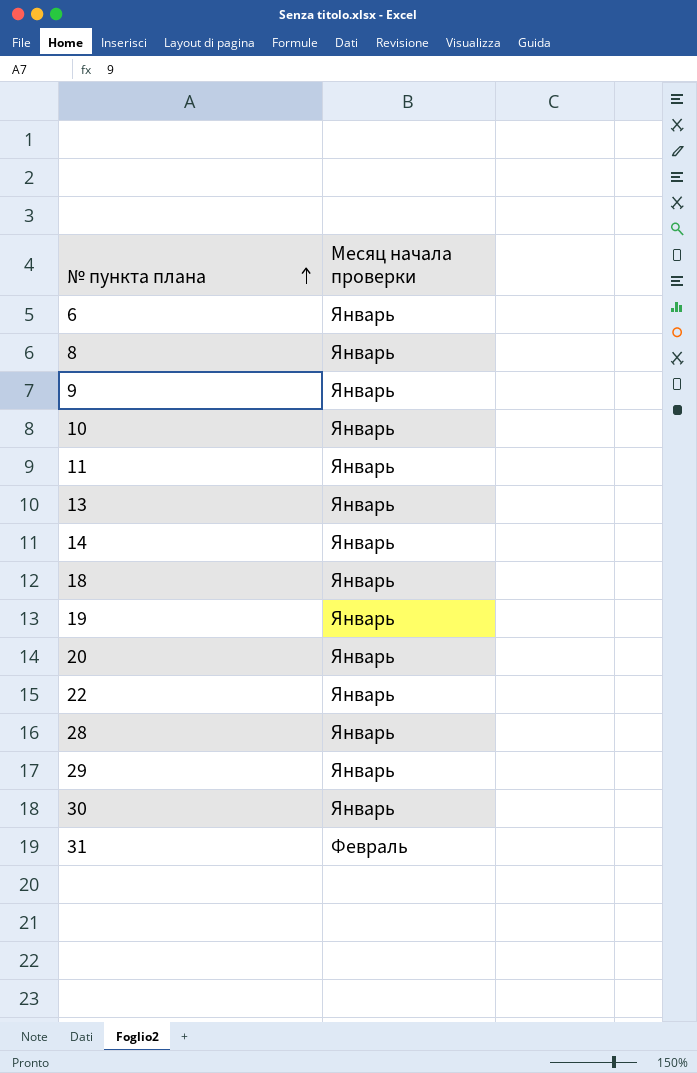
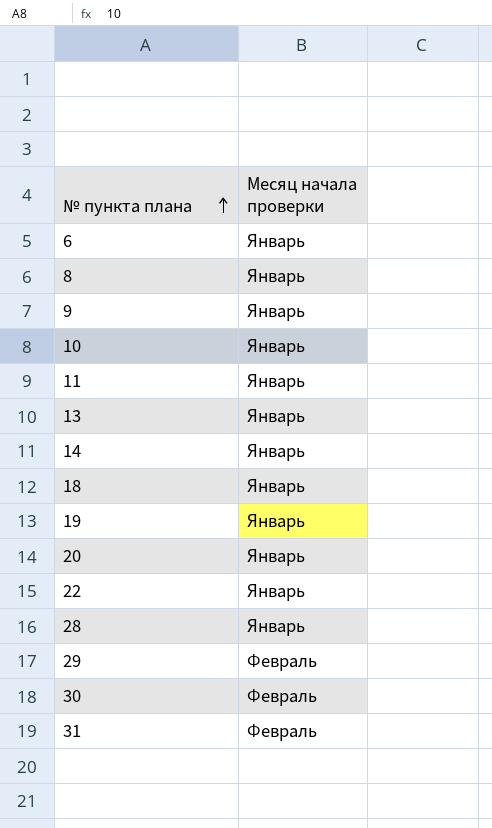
29 | Месяц начала проверки: Январь -> Февраль
30 | Месяц начала проверки: Январь -> Февраль

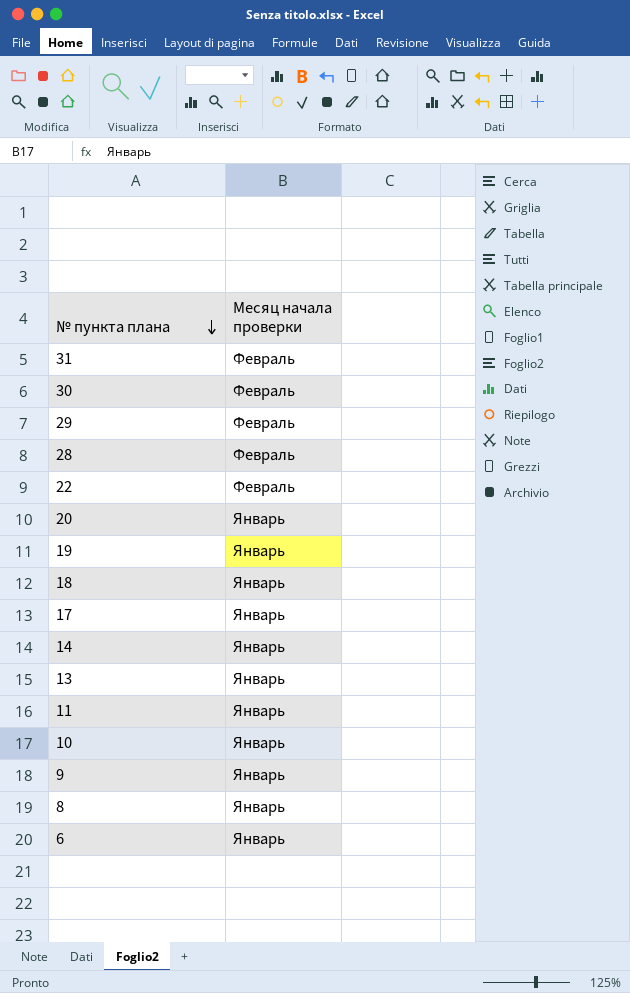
row order: № пункта плана ascending -> № пункта плана descending
28 | Месяц начала проверки: Январь -> Февраль
22 | Месяц начала проверки: Январь -> Февраль
row 17: none -> Январь

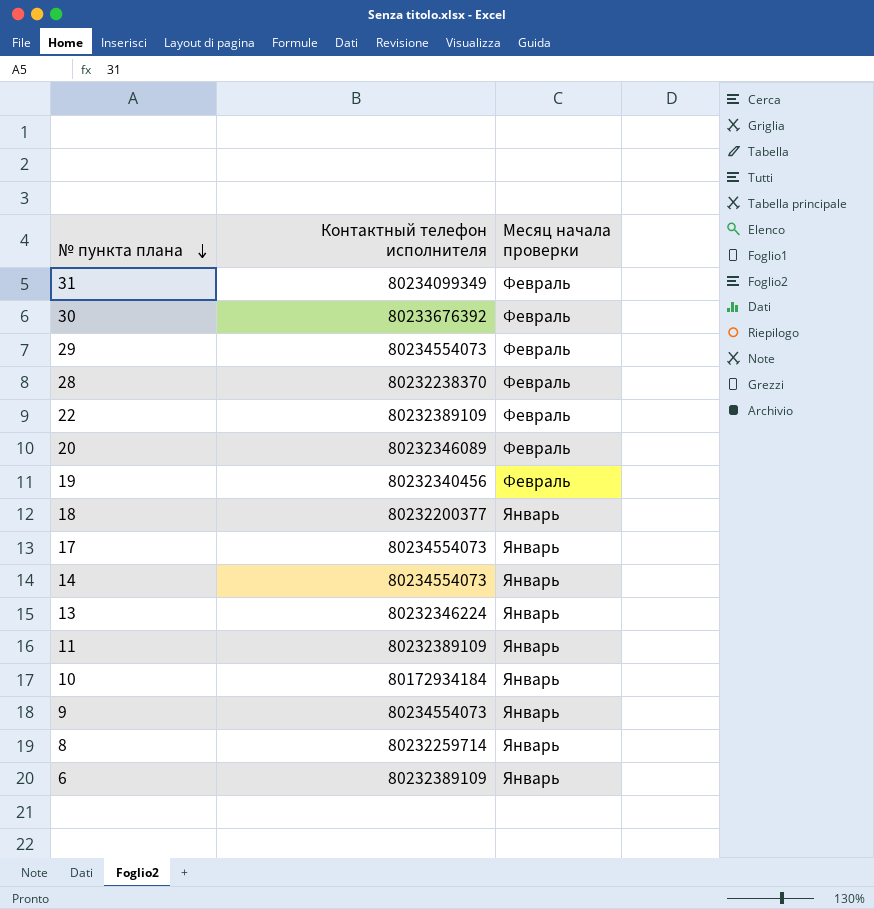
column Контактный телефон исполнителя | position: none -> 2
20 | Месяц начала проверки: Январь -> Февраль
19 | Месяц начала проверки: Январь -> Февраль

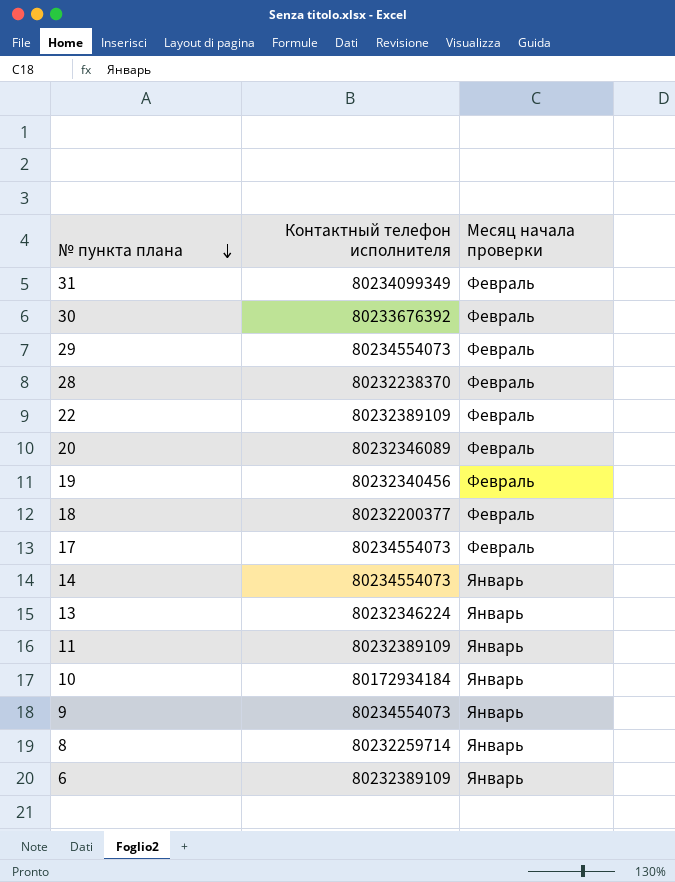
18 | Месяц начала проверки: Январь -> Февраль
17 | Месяц начала проверки: Январь -> Февраль

